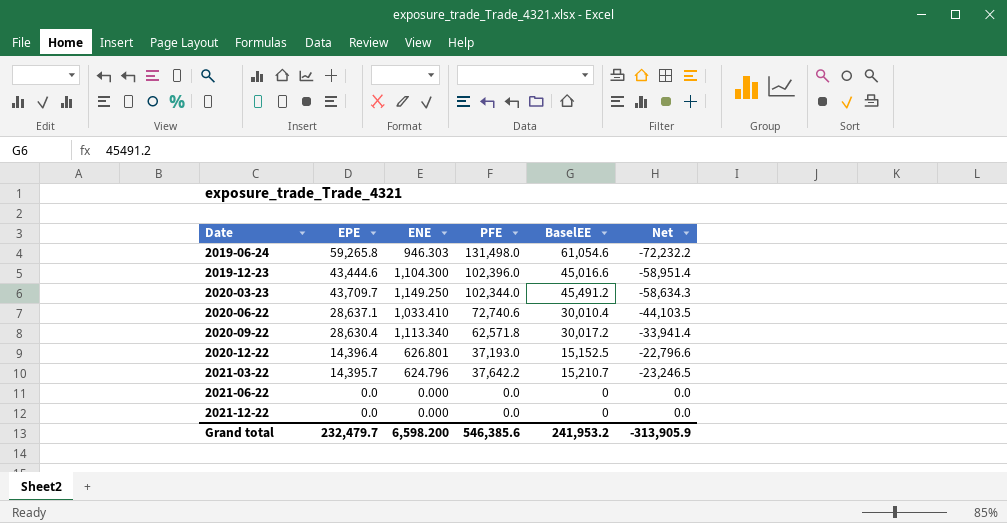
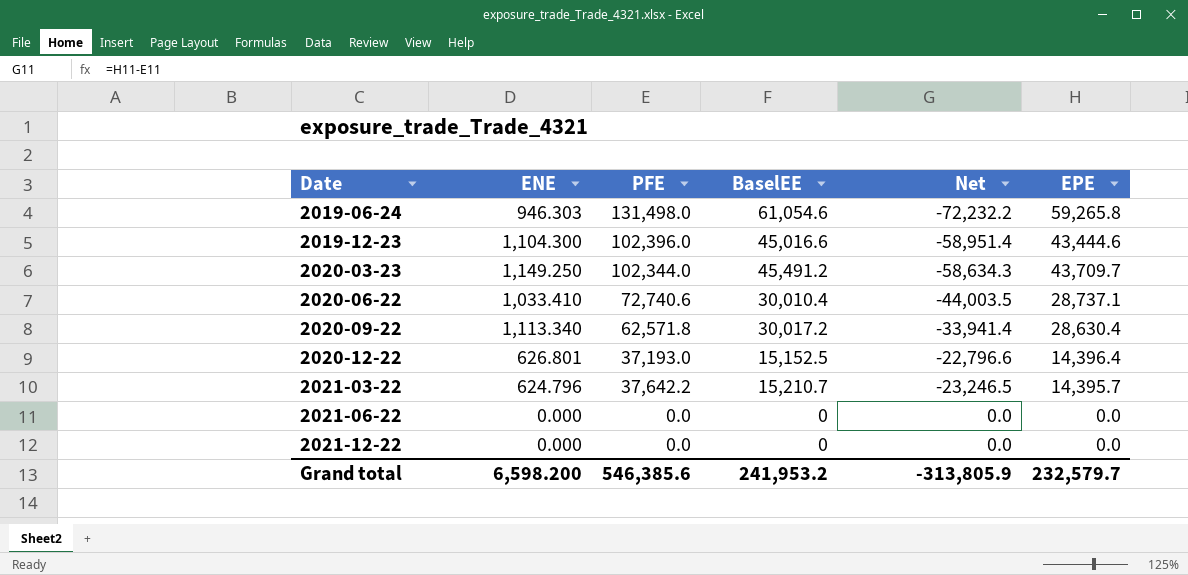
column EPE | position: 2 -> 6
2020-06-22 | Net: -44,103.5 -> -44,003.5
2020-06-22 | EPE: 28,637.1 -> 28,737.1
Grand total | Net: -313,905.9 -> -313,805.9
Grand total | EPE: 232,479.7 -> 232,579.7

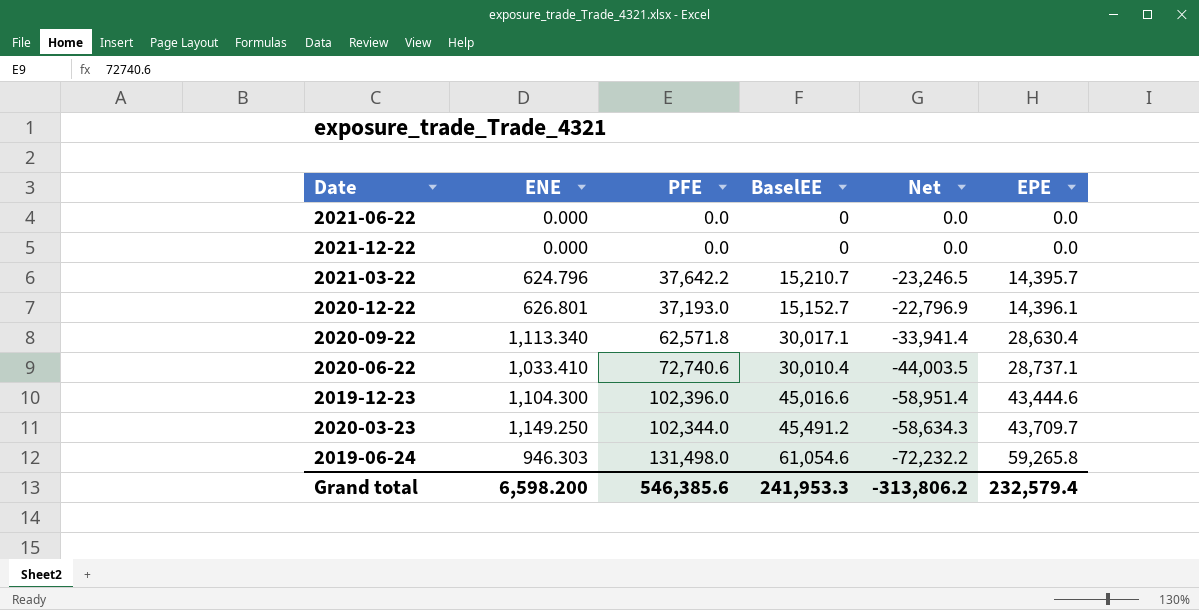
row order: Date ascending -> EPE ascending
2020-12-22 | BaselEE: 15,152.5 -> 15,152.7
2020-12-22 | Net: -22,796.6 -> -22,796.9
2020-12-22 | EPE: 14,396.4 -> 14,396.1
2020-09-22 | BaselEE: 30,017.2 -> 30,017.1
Grand total | BaselEE: 241,953.2 -> 241,953.3
Grand total | Net: -313,805.9 -> -313,806.2
Grand total | EPE: 232,579.7 -> 232,579.4

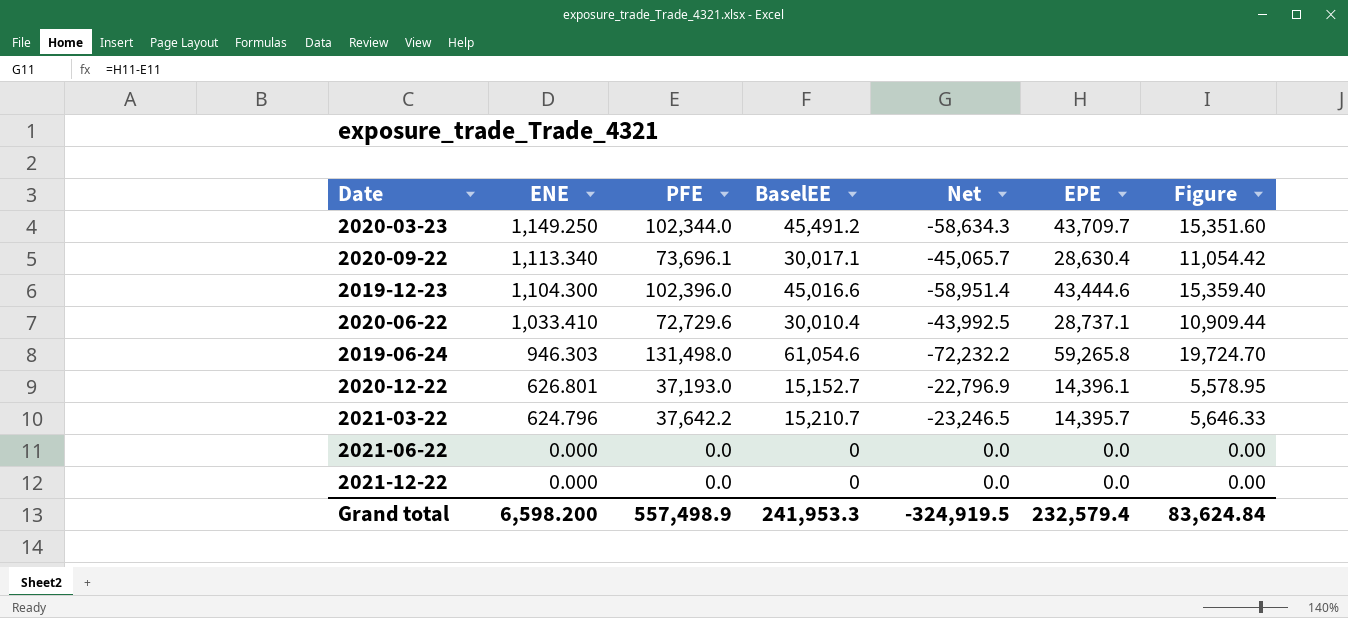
row order: EPE ascending -> ENE descending
column Figure | formula: none -> [PFE] * 0.15
2020-09-22 | PFE: 62,571.8 -> 73,696.1
2020-09-22 | Net: -33,941.4 -> -45,065.7
2020-06-22 | PFE: 72,740.6 -> 72,729.6
2020-06-22 | Net: -44,003.5 -> -43,992.5
Grand total | PFE: 546,385.6 -> 557,498.9
Grand total | Net: -313,806.2 -> -324,919.5

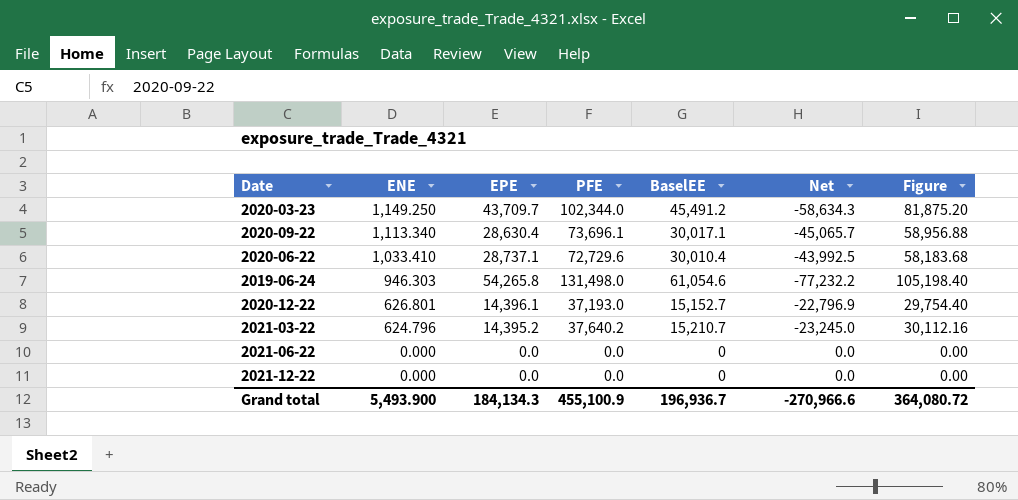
column EPE | position: 6 -> 3
column Figure | formula: [PFE] * 0.15 -> [PFE] * 0.8
row 2019-12-23: 1,104.300 | 102,396.0 | 45,016.6 | -58,951.4 | 43,444.6 | 15,359.40 -> none
2019-06-24 | EPE: 59,265.8 -> 54,265.8
2019-06-24 | Net: -72,232.2 -> -77,232.2
2021-03-22 | EPE: 14,395.7 -> 14,395.2
2021-03-22 | PFE: 37,642.2 -> 37,640.2
2021-03-22 | Net: -23,246.5 -> -23,245.0
Grand total | ENE: 6,598.200 -> 5,493.900
Grand total | EPE: 232,579.4 -> 184,134.3
Grand total | PFE: 557,498.9 -> 455,100.9
Grand total | BaselEE: 241,953.3 -> 196,936.7
Grand total | Net: -324,919.5 -> -270,966.6
Grand total | Figure: 83,624.84 -> 364,080.72

